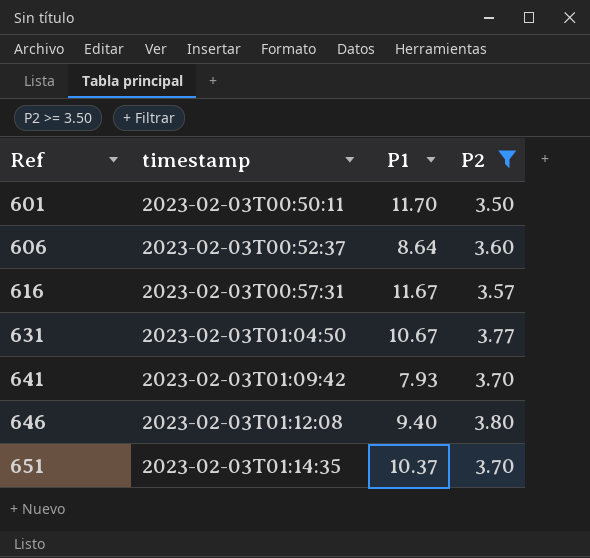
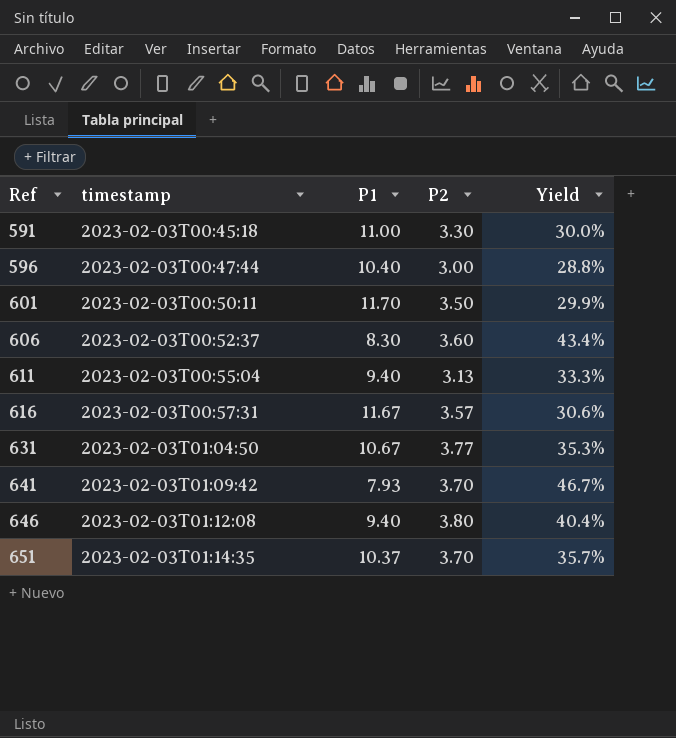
filter: P2 >= 3.50 -> none
column Yield | formula: none -> [P2] / [P1]
606 | P1: 8.64 -> 8.30

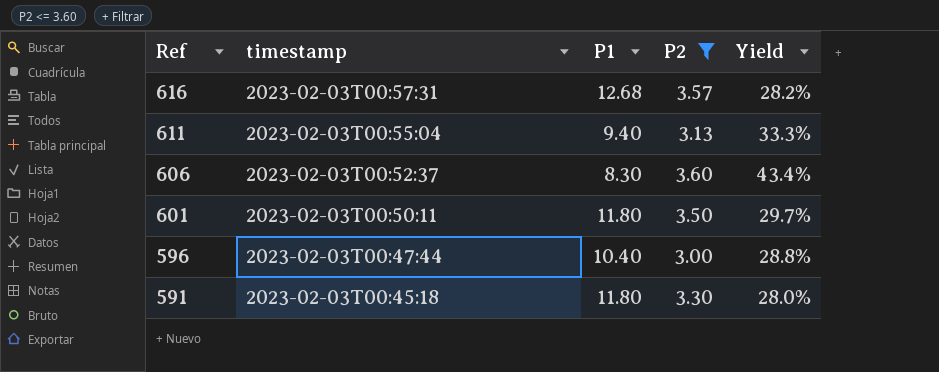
filter: none -> P2 <= 3.60
row order: Ref ascending -> Ref descending
616 | P1: 11.67 -> 12.68
616 | Yield: 30.6% -> 28.2%
601 | P1: 11.70 -> 11.80
601 | Yield: 29.9% -> 29.7%
591 | P1: 11.00 -> 11.80
591 | Yield: 30.0% -> 28.0%

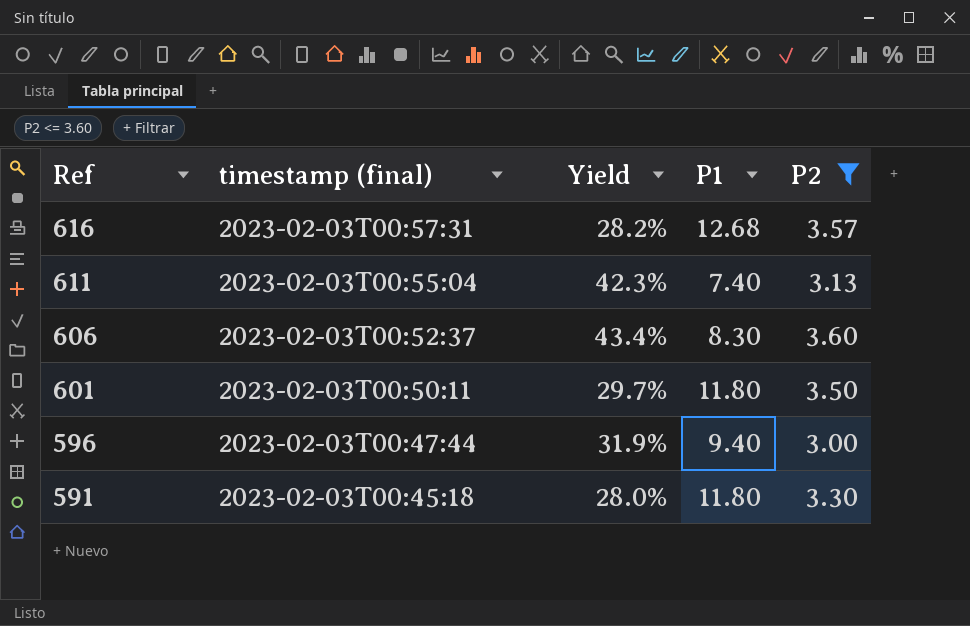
column name: timestamp -> timestamp (final)
column Yield | position: 5 -> 3
611 | Yield: 33.3% -> 42.3%
611 | P1: 9.40 -> 7.40
596 | Yield: 28.8% -> 31.9%
596 | P1: 10.40 -> 9.40

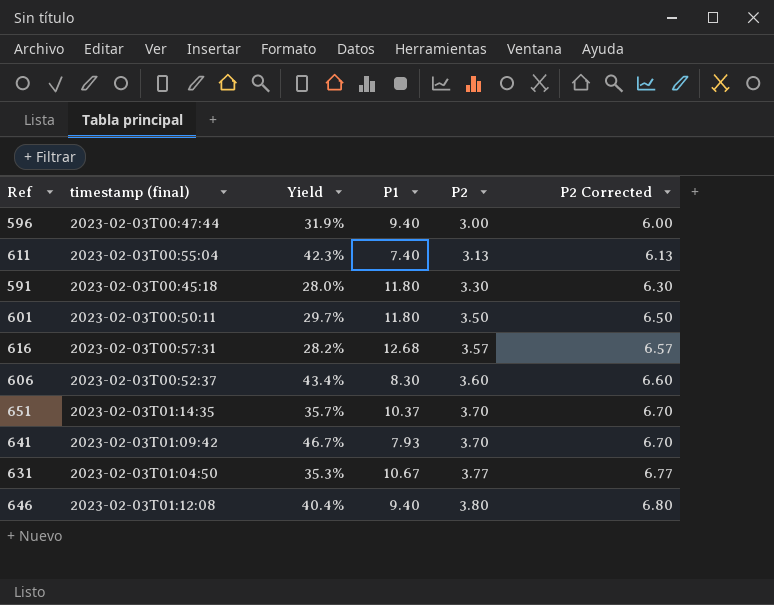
filter: P2 <= 3.60 -> none
row order: Ref descending -> P2 ascending
column P2 Corrected | formula: none -> [P2] + 3

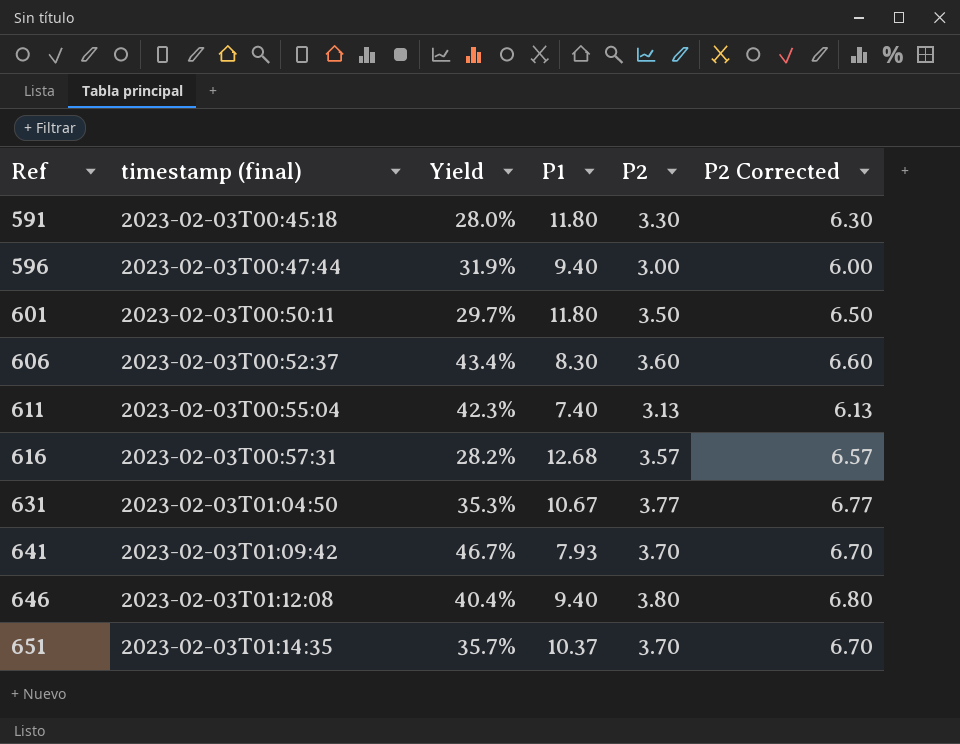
row order: P2 ascending -> Ref ascending

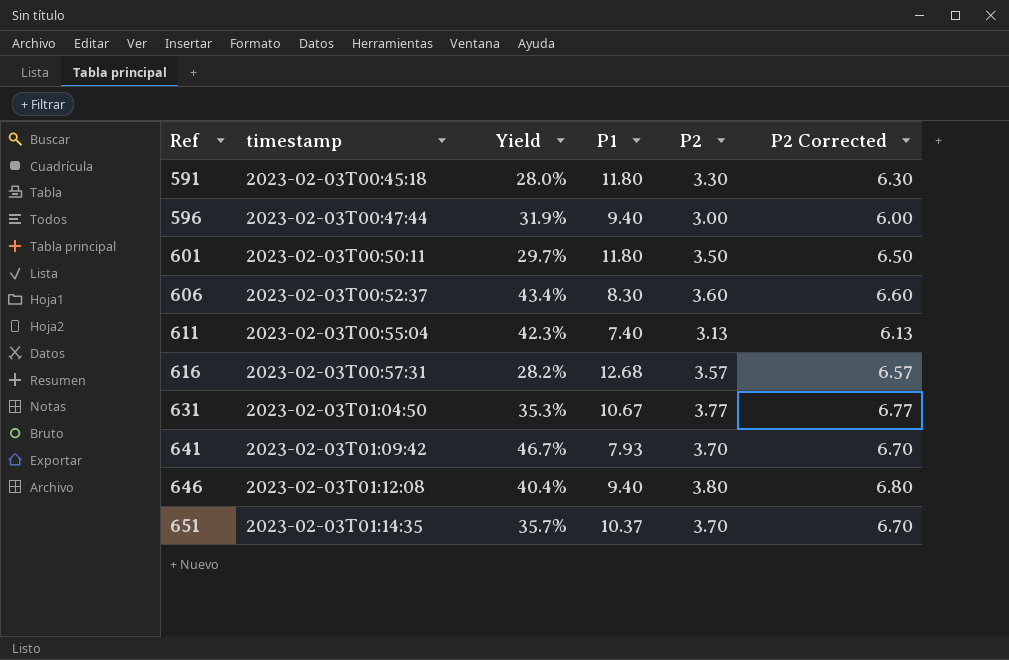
column name: timestamp (final) -> timestamp

